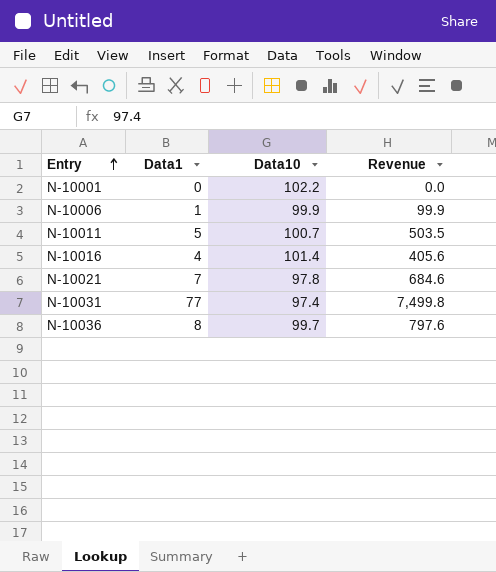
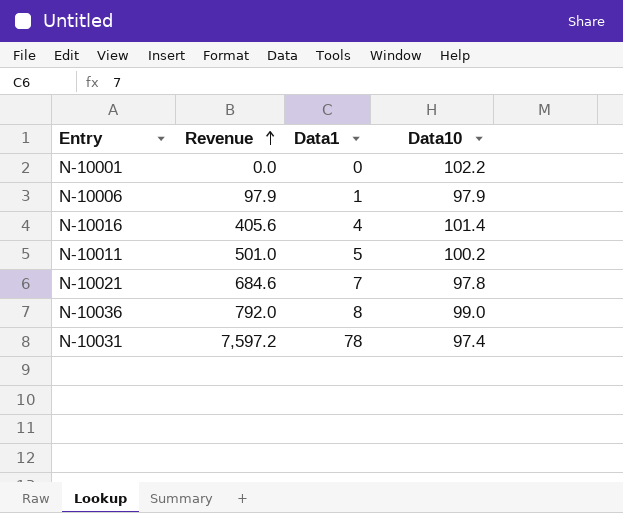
row order: Entry ascending -> Revenue ascending
column Revenue | position: 4 -> 2
N-10006 | Revenue: 99.9 -> 97.9
N-10006 | Data10: 99.9 -> 97.9
N-10011 | Revenue: 503.5 -> 501.0
N-10011 | Data10: 100.7 -> 100.2
N-10036 | Revenue: 797.6 -> 792.0
N-10036 | Data10: 99.7 -> 99.0
N-10031 | Revenue: 7,499.8 -> 7,597.2
N-10031 | Data1: 77 -> 78

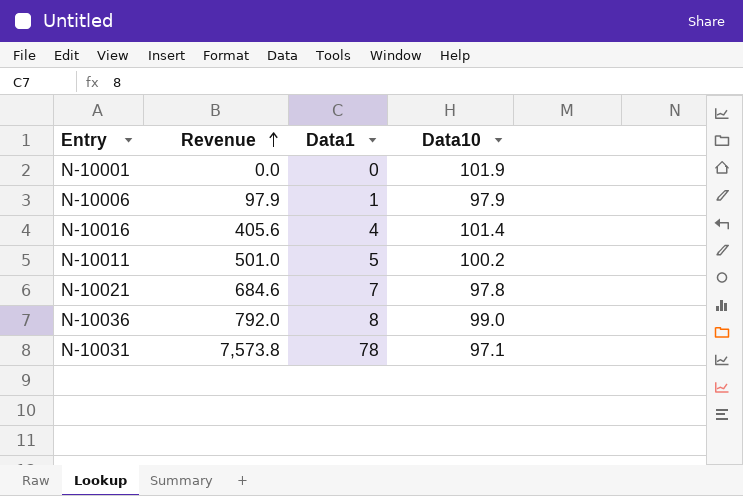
N-10001 | Data10: 102.2 -> 101.9
N-10031 | Revenue: 7,597.2 -> 7,573.8
N-10031 | Data10: 97.4 -> 97.1

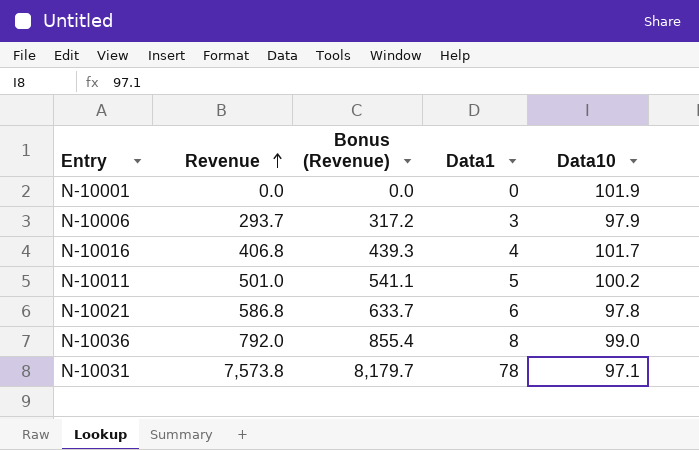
column Bonus (Revenue) | formula: none -> [Revenue] * 1.08
N-10006 | Revenue: 97.9 -> 293.7
N-10006 | Data1: 1 -> 3
N-10016 | Revenue: 405.6 -> 406.8
N-10016 | Data10: 101.4 -> 101.7
N-10021 | Revenue: 684.6 -> 586.8
N-10021 | Data1: 7 -> 6

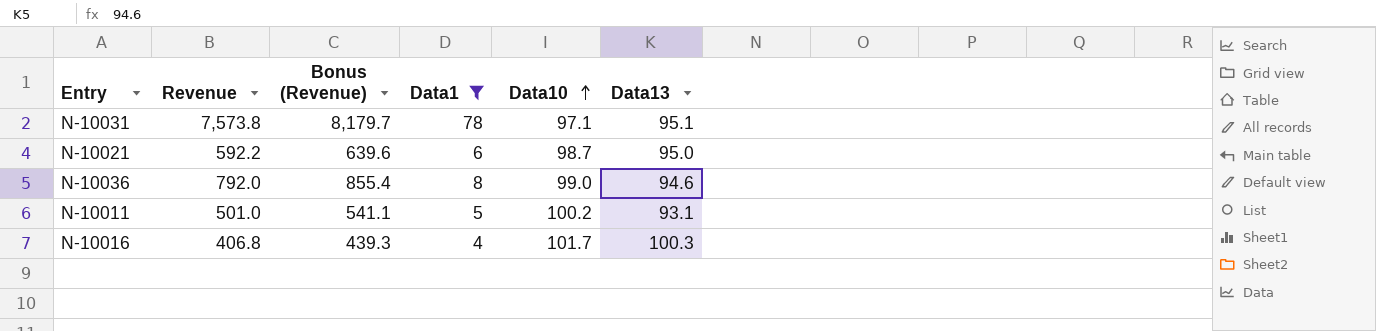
filter: none -> Data1 >= 4
row order: Revenue ascending -> Data10 ascending
column Data13 | position: none -> 6
N-10021 | Revenue: 586.8 -> 592.2
N-10021 | Bonus (Revenue): 633.7 -> 639.6
N-10021 | Data10: 97.8 -> 98.7

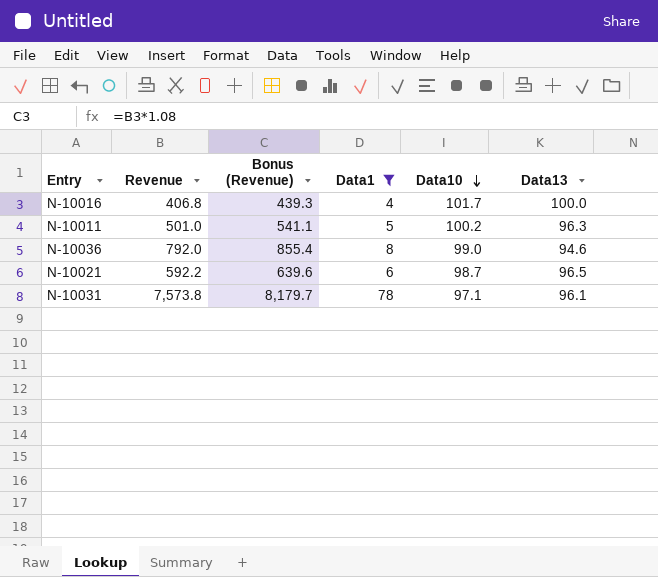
row order: Data10 ascending -> Data10 descending
N-10016 | Data13: 100.3 -> 100.0
N-10011 | Data13: 93.1 -> 96.3
N-10021 | Data13: 95.0 -> 96.5
N-10031 | Data13: 95.1 -> 96.1

